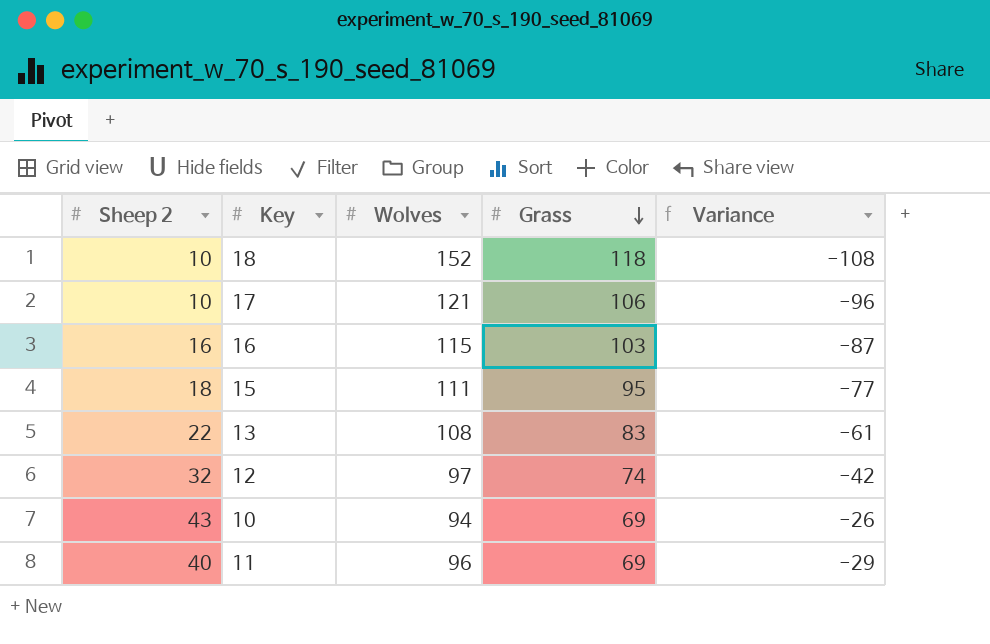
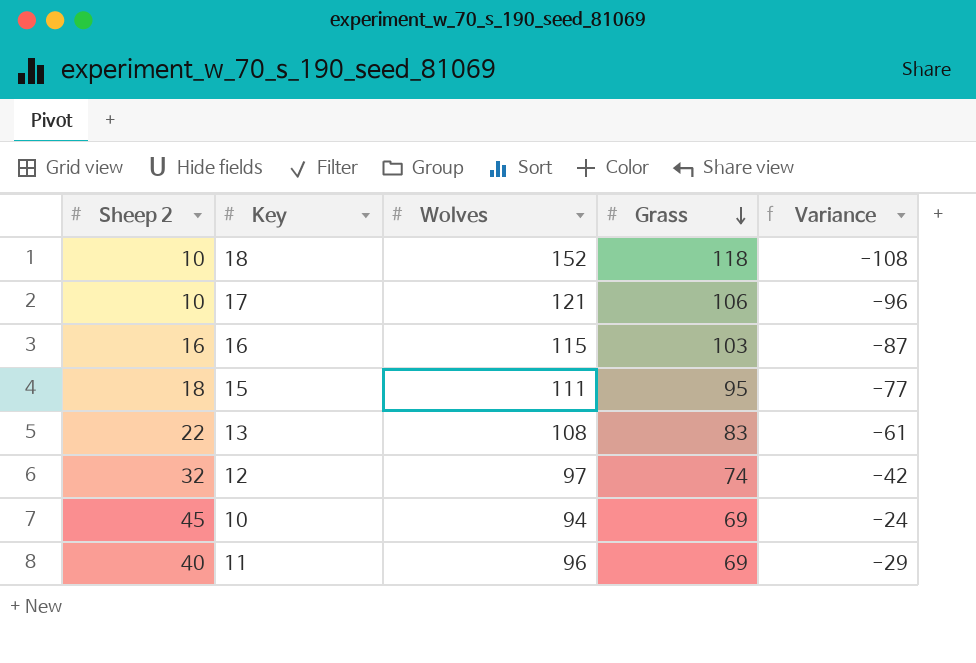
10 | Sheep 2: 43 -> 45
10 | Variance: -26 -> -24

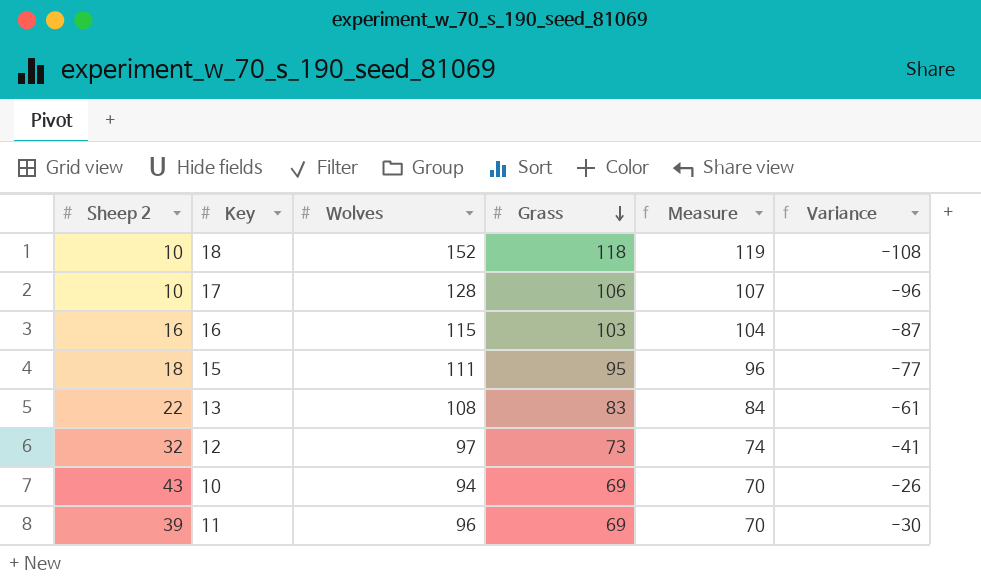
column Measure | formula: none -> [Grass] + 1
17 | Wolves: 121 -> 128
12 | Grass: 74 -> 73
12 | Variance: -42 -> -41
10 | Sheep 2: 45 -> 43
10 | Variance: -24 -> -26
11 | Sheep 2: 40 -> 39
11 | Variance: -29 -> -30

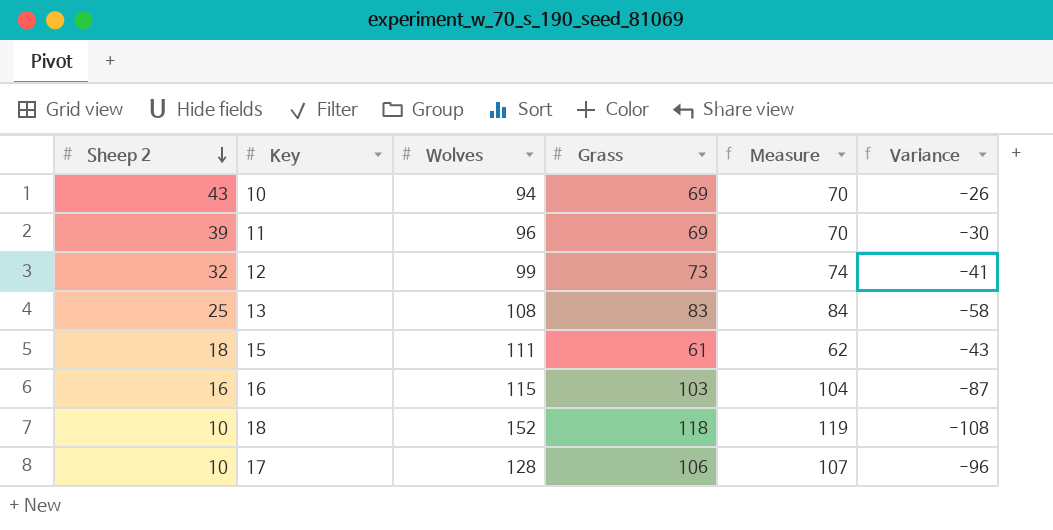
row order: Grass descending -> Sheep 2 descending
12 | Wolves: 97 -> 99
13 | Sheep 2: 22 -> 25
13 | Variance: -61 -> -58
15 | Grass: 95 -> 61
15 | Measure: 96 -> 62
15 | Variance: -77 -> -43

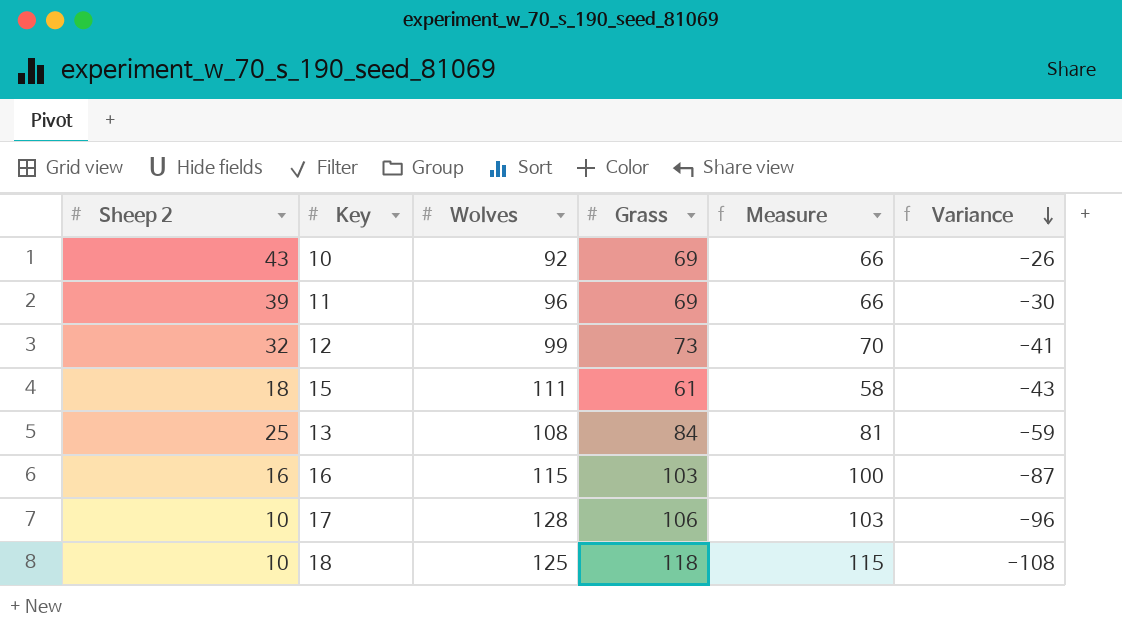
row order: Sheep 2 descending -> Variance descending
column Measure | formula: [Grass] + 1 -> [Grass] - 3
10 | Wolves: 94 -> 92
13 | Grass: 83 -> 84
13 | Variance: -58 -> -59
18 | Wolves: 152 -> 125

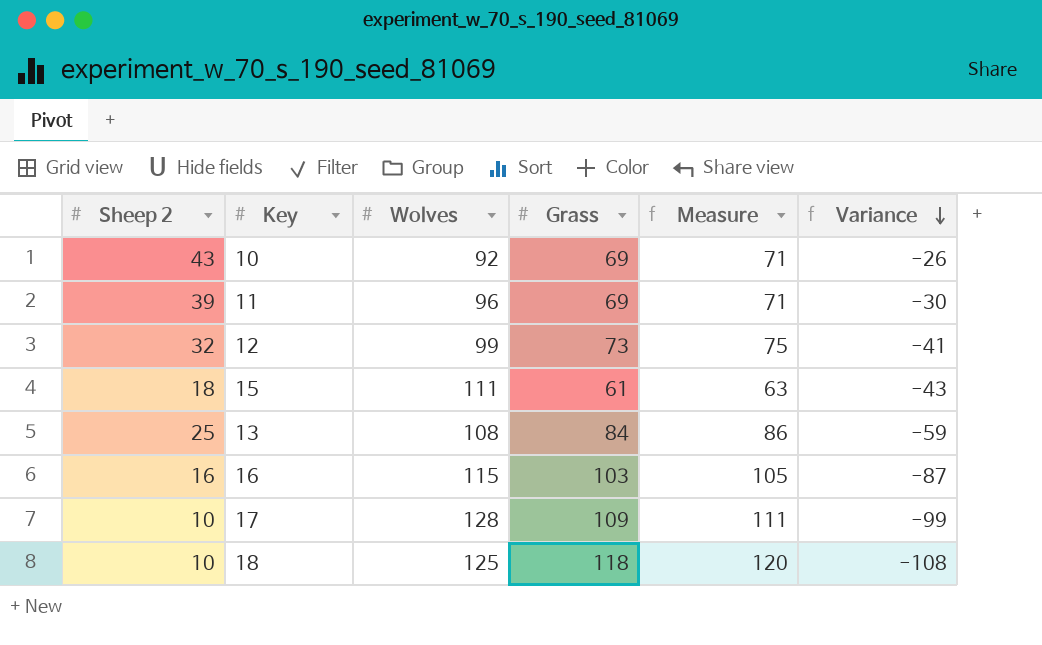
column Measure | formula: [Grass] - 3 -> [Grass] + 2
17 | Grass: 106 -> 109
17 | Variance: -96 -> -99

